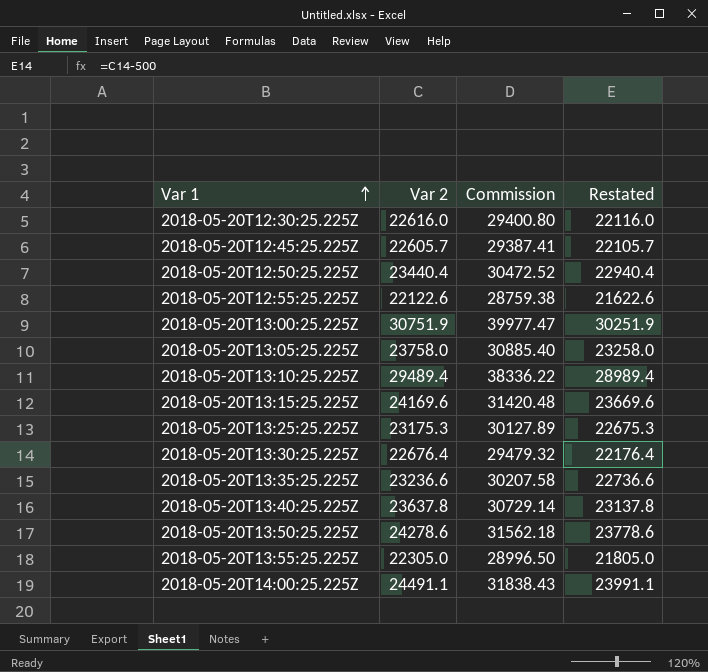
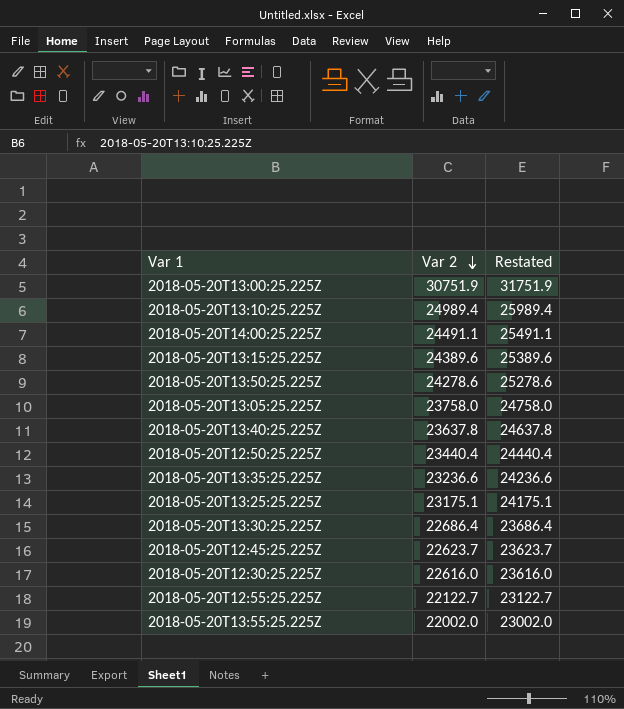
row order: Var 1 ascending -> Var 2 descending
column Commission | formula: [Var 2] * 1.3 -> none
column Restated | formula: [Var 2] - 500 -> [Var 2] + 1000
2018-05-20T13:10:25.225Z | Var 2: 29489.4 -> 24989.4
2018-05-20T13:15:25.225Z | Var 2: 24169.6 -> 24389.6
2018-05-20T13:25:25.225Z | Var 2: 23175.3 -> 23175.1
2018-05-20T13:30:25.225Z | Var 2: 22676.4 -> 22686.4
2018-05-20T12:45:25.225Z | Var 2: 22605.7 -> 22623.7
2018-05-20T12:55:25.225Z | Var 2: 22122.6 -> 22122.7
2018-05-20T13:55:25.225Z | Var 2: 22305.0 -> 22002.0

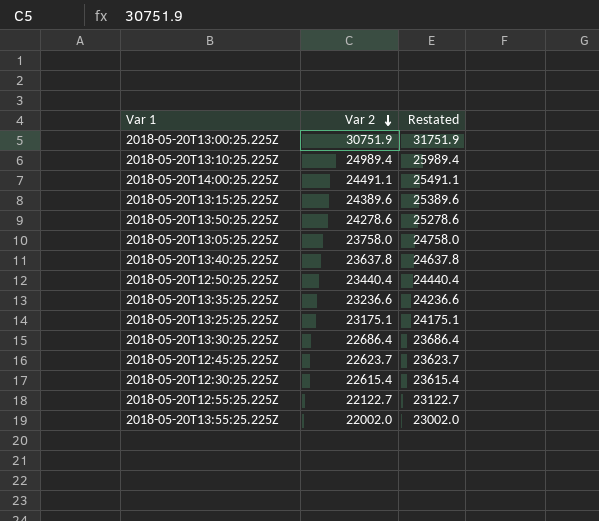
2018-05-20T12:30:25.225Z | Var 2: 22616.0 -> 22615.4
2018-05-20T12:30:25.225Z | Restated: 23616.0 -> 23615.4

